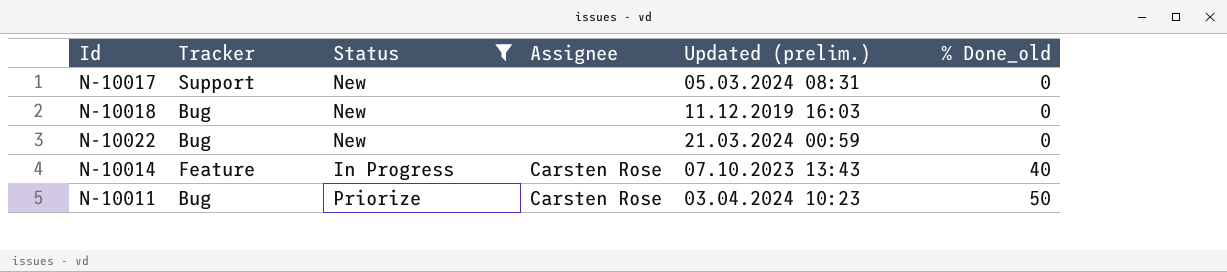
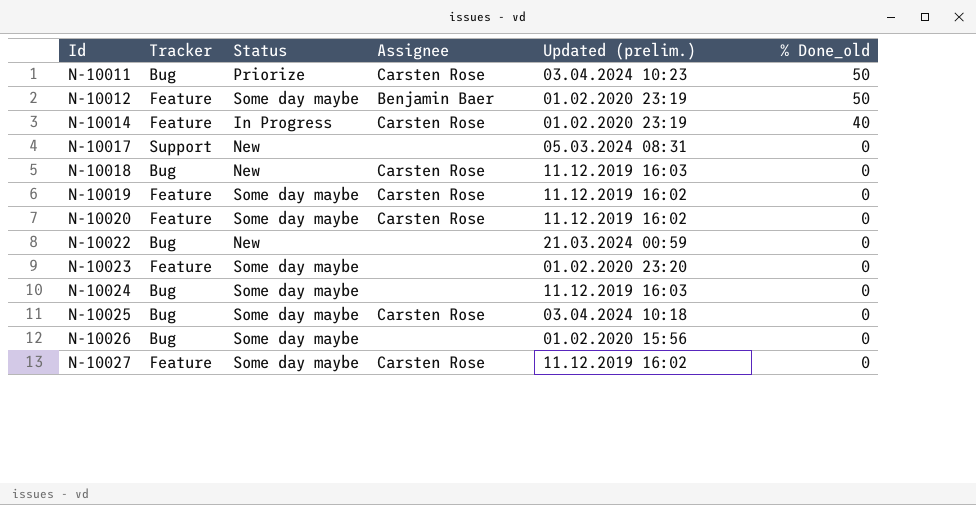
filter: Status != Some day maybe -> none
row order: % Done_old ascending -> Id ascending
N-10014 | Updated (prelim.): 07.10.2023 13:43 -> 01.02.2020 23:19
N-10018 | Assignee: none -> Carsten Rose

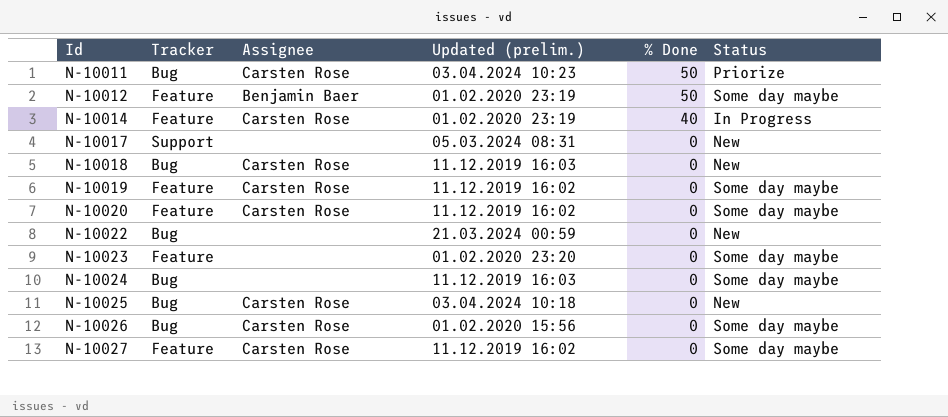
column name: % Done_old -> % Done
column Status | position: 3 -> 6
N-10025 | Status: Some day maybe -> New
N-10026 | Assignee: none -> Carsten Rose

